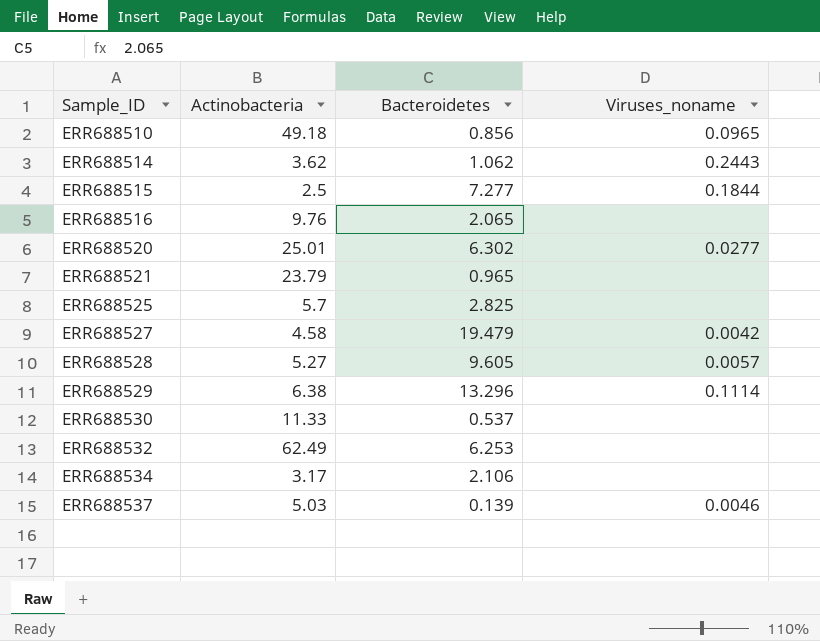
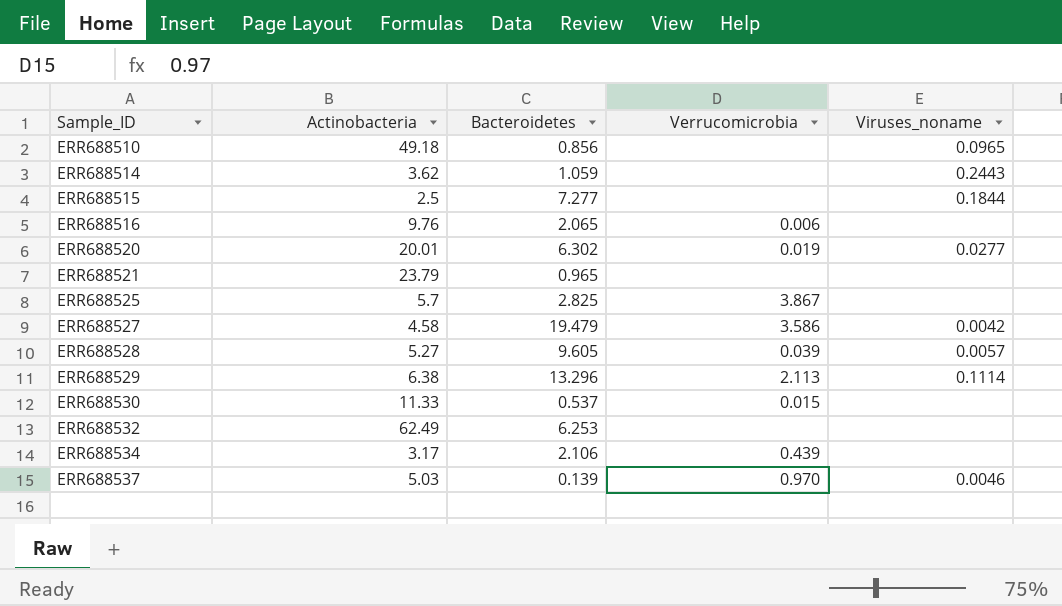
column Verrucomicrobia | position: none -> 4
ERR688514 | Bacteroidetes: 1.062 -> 1.059
ERR688520 | Actinobacteria: 25.01 -> 20.01

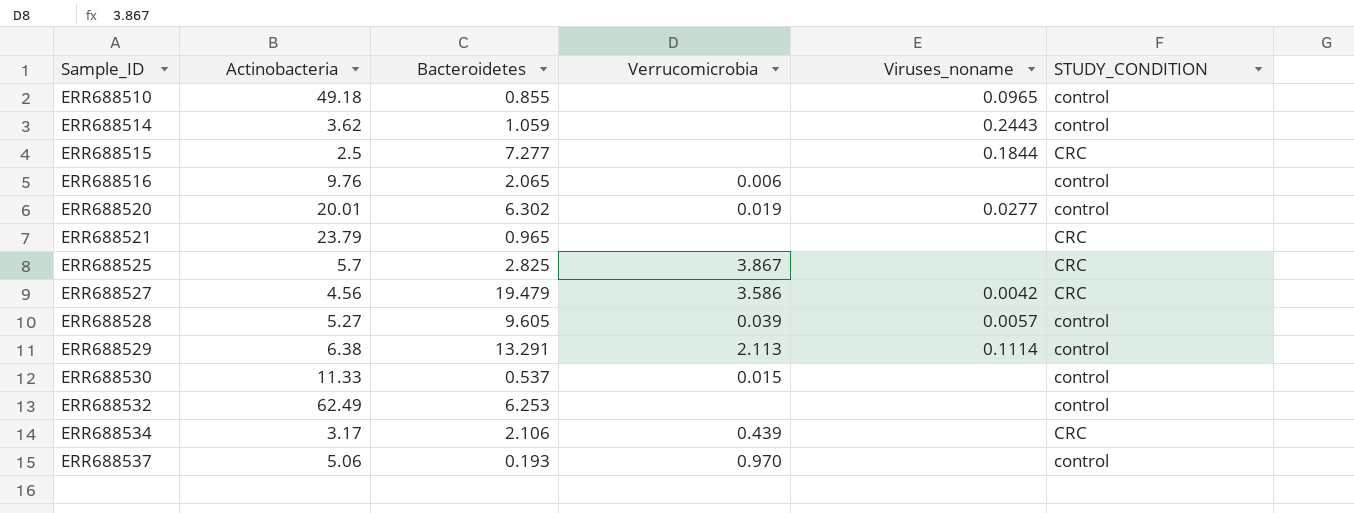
column STUDY_CONDITION | position: none -> 6
ERR688510 | Bacteroidetes: 0.856 -> 0.855
ERR688527 | Actinobacteria: 4.58 -> 4.56
ERR688529 | Bacteroidetes: 13.296 -> 13.291
ERR688537 | Actinobacteria: 5.03 -> 5.06
ERR688537 | Bacteroidetes: 0.139 -> 0.193
ERR688537 | Viruses_noname: 0.0046 -> none

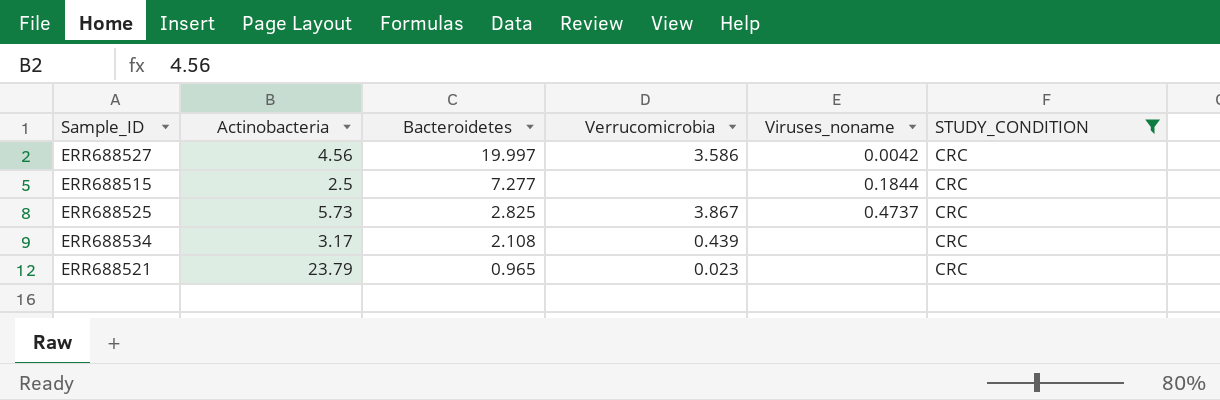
filter: none -> STUDY_CONDITION = CRC
row order: Sample_ID ascending -> Bacteroidetes descending
ERR688527 | Bacteroidetes: 19.479 -> 19.997
ERR688525 | Actinobacteria: 5.7 -> 5.73
ERR688525 | Viruses_noname: none -> 0.4737
ERR688534 | Bacteroidetes: 2.106 -> 2.108
ERR688521 | Verrucomicrobia: none -> 0.023

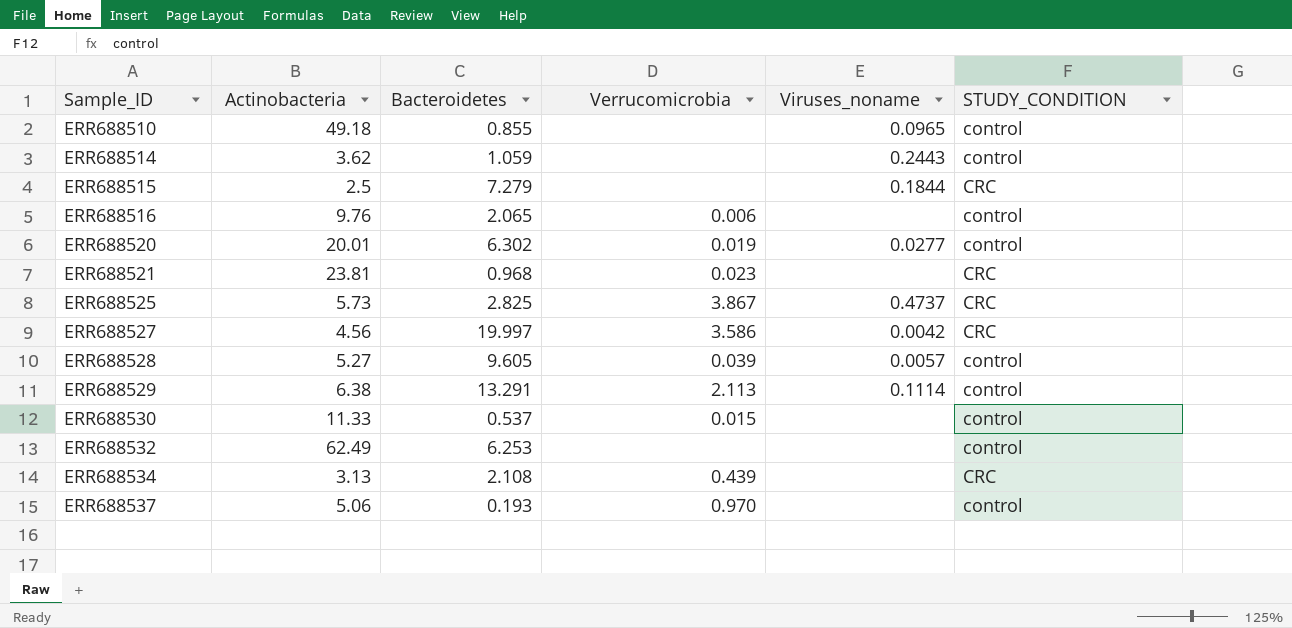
filter: STUDY_CONDITION = CRC -> none
row order: Bacteroidetes descending -> Sample_ID ascending
ERR688515 | Bacteroidetes: 7.277 -> 7.279
ERR688521 | Actinobacteria: 23.79 -> 23.81
ERR688521 | Bacteroidetes: 0.965 -> 0.968
ERR688534 | Actinobacteria: 3.17 -> 3.13

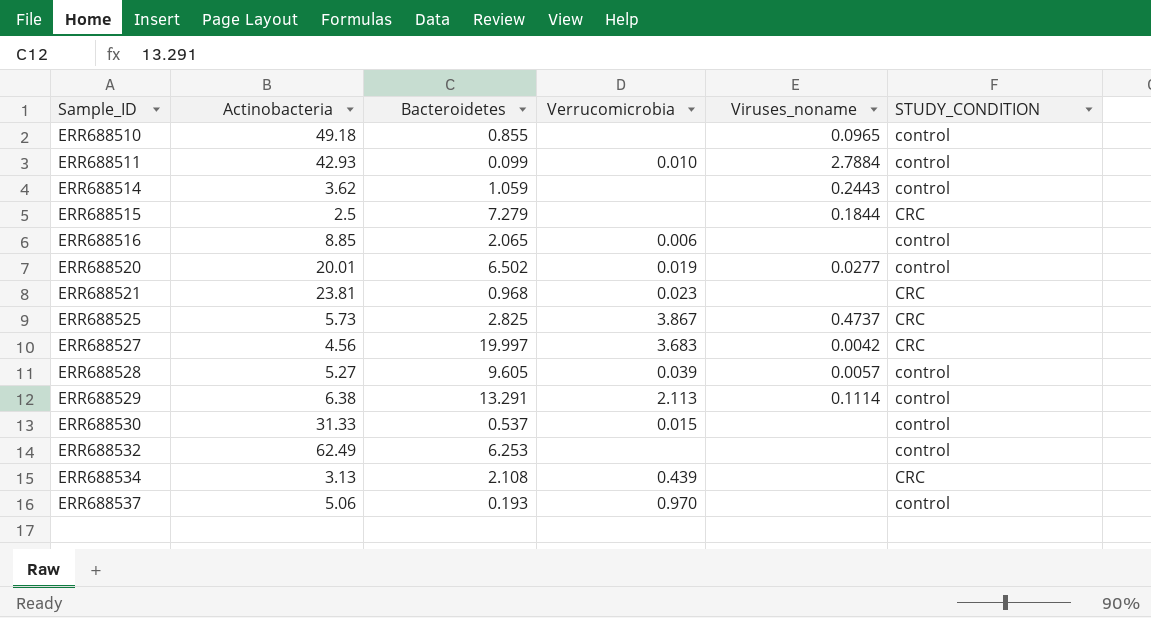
row ERR688511: none -> 42.93 | 0.099 | 0.010 | 2.7884 | control
ERR688516 | Actinobacteria: 9.76 -> 8.85
ERR688520 | Bacteroidetes: 6.302 -> 6.502
ERR688527 | Verrucomicrobia: 3.586 -> 3.683
ERR688530 | Actinobacteria: 11.33 -> 31.33

